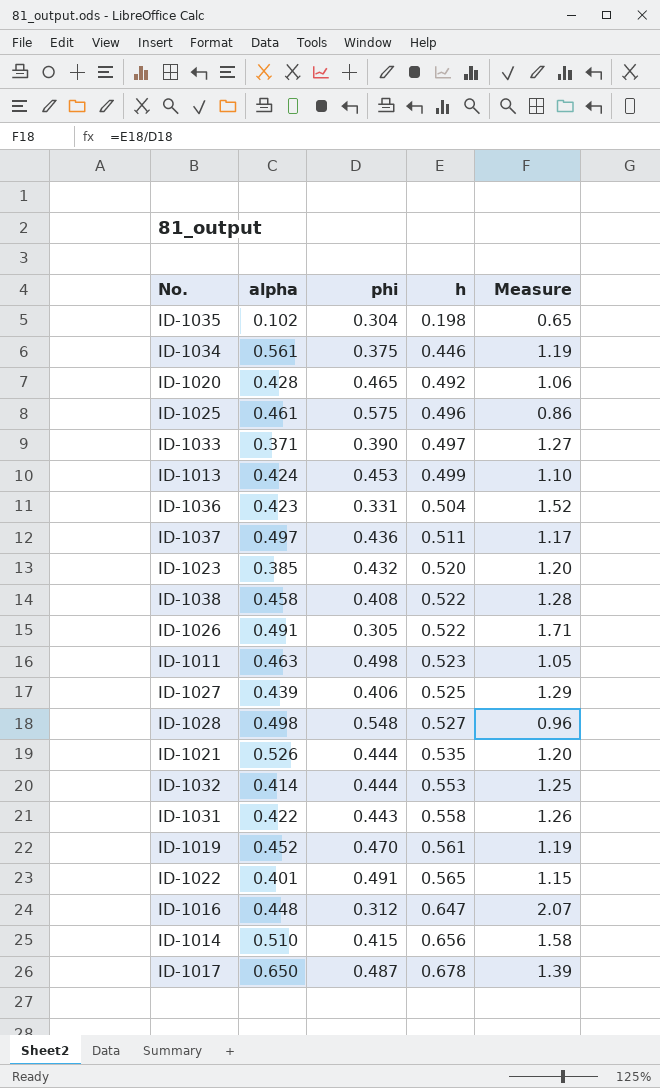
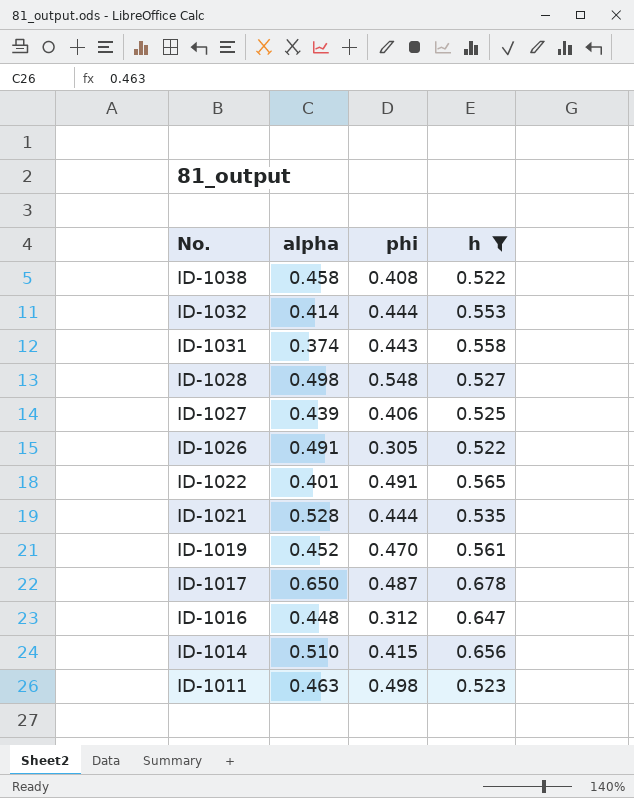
filter: none -> h >= 0.522
row order: h ascending -> No. descending
column Measure | formula: [h] / [phi] -> none
ID-1031 | alpha: 0.422 -> 0.374
ID-1021 | alpha: 0.526 -> 0.528

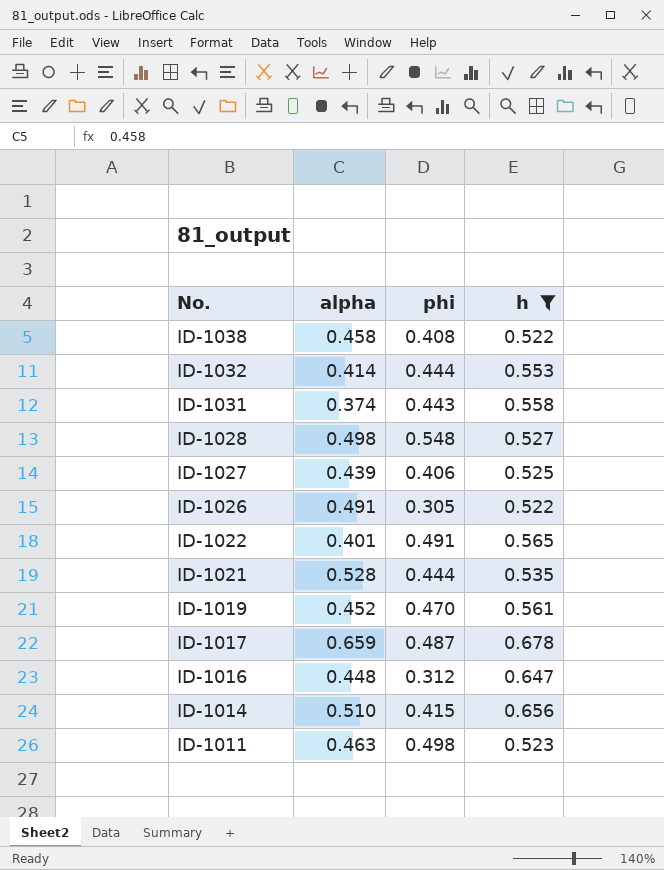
ID-1017 | alpha: 0.650 -> 0.659

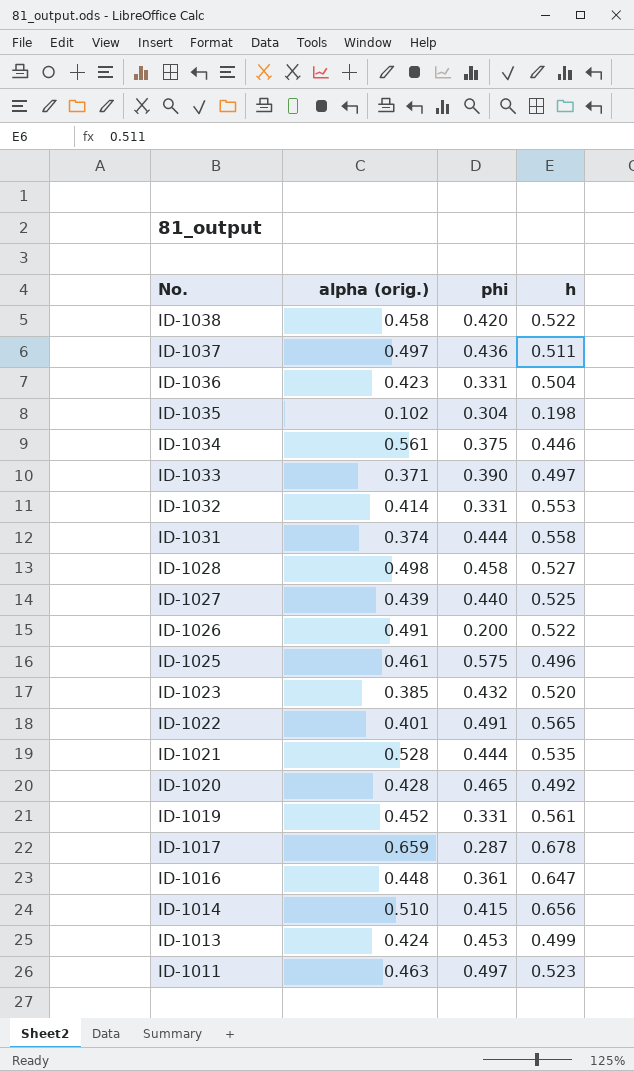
filter: h >= 0.522 -> none
column name: alpha -> alpha (orig.)
ID-1038 | phi: 0.408 -> 0.420
ID-1032 | phi: 0.444 -> 0.331
ID-1031 | phi: 0.443 -> 0.444
ID-1028 | phi: 0.548 -> 0.458
ID-1027 | phi: 0.406 -> 0.440
ID-1026 | phi: 0.305 -> 0.200
ID-1019 | phi: 0.470 -> 0.331
ID-1017 | phi: 0.487 -> 0.287
ID-1016 | phi: 0.312 -> 0.361
ID-1011 | phi: 0.498 -> 0.497

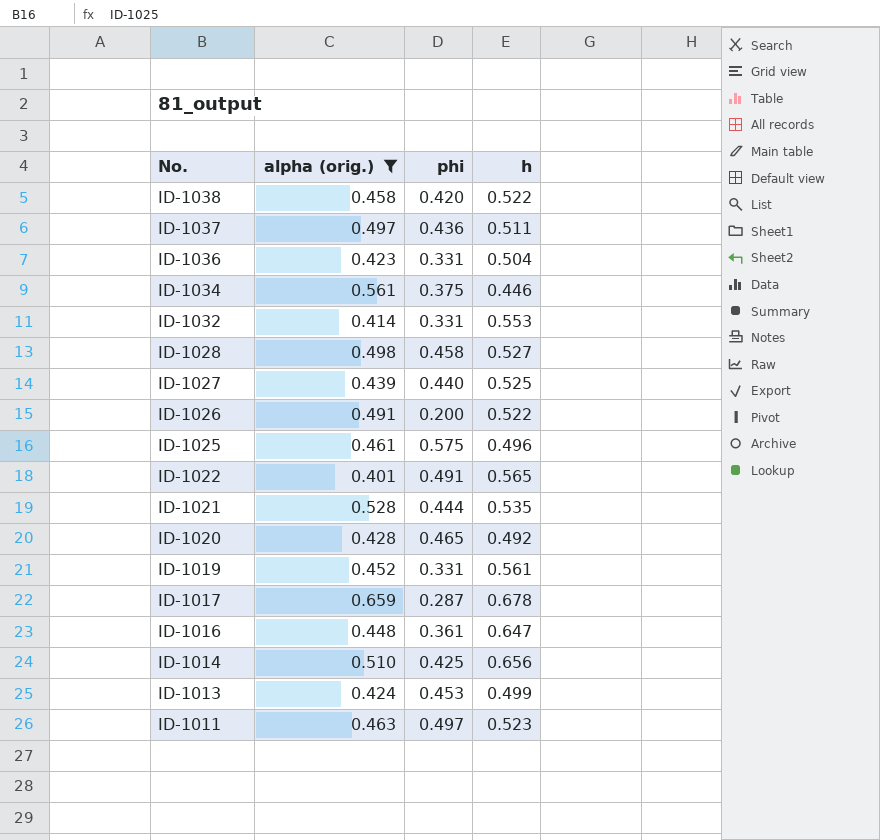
filter: none -> alpha (orig.) >= 0.401
ID-1014 | phi: 0.415 -> 0.425

